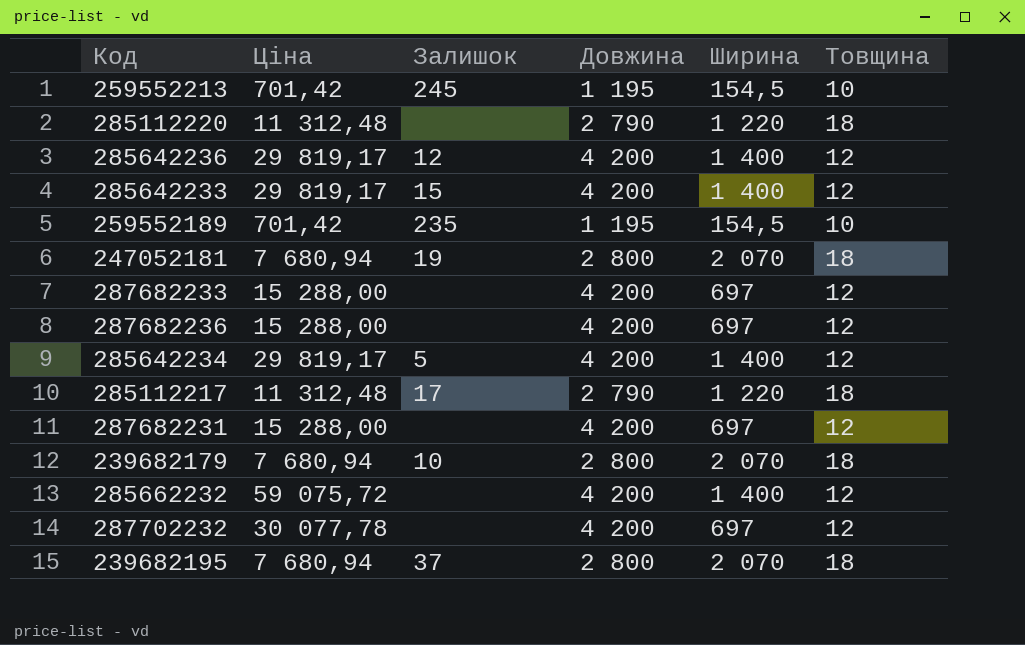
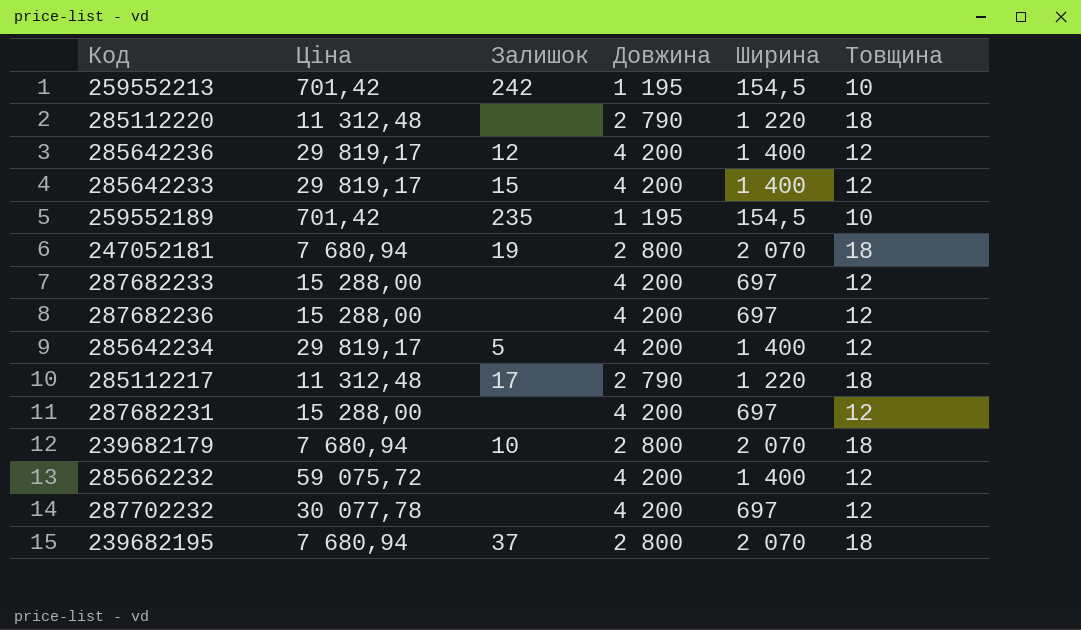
259552213 | Залишок: 245 -> 242

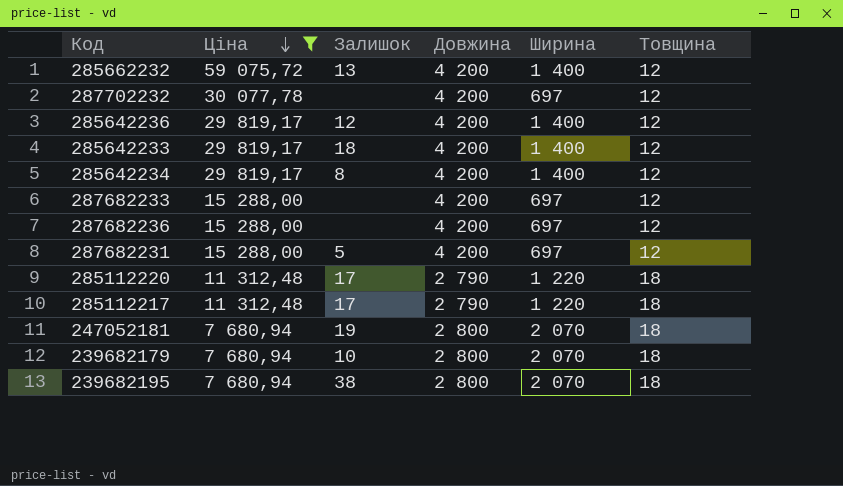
filter: none -> Ціна != 701,42
row order: none -> Ціна descending
285662232 | Залишок: none -> 13
285642233 | Залишок: 15 -> 18
285642234 | Залишок: 5 -> 8
287682231 | Залишок: none -> 5
285112220 | Залишок: none -> 17
239682195 | Залишок: 37 -> 38

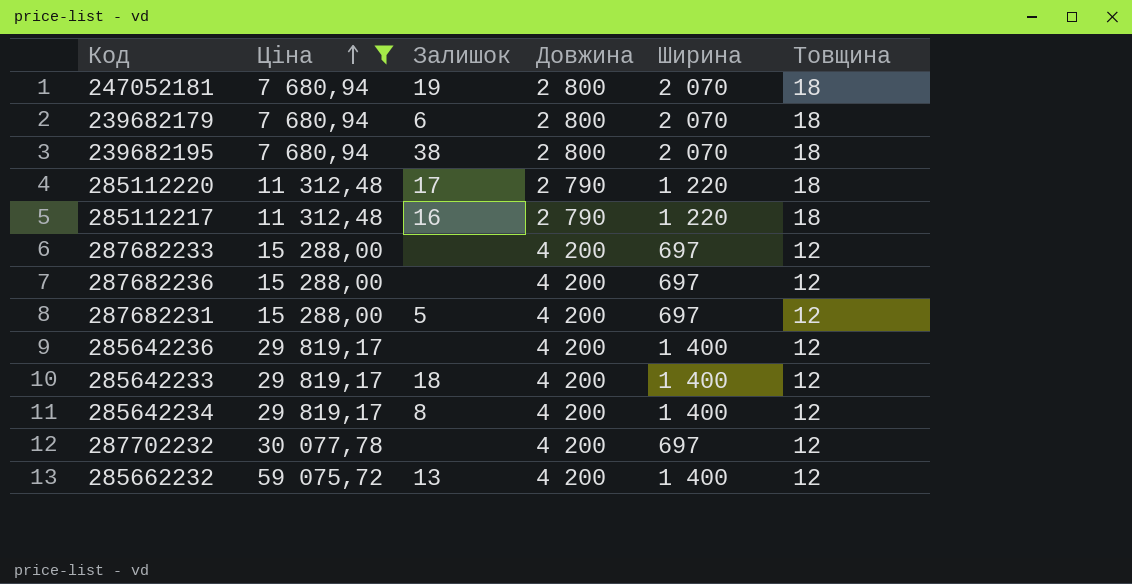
row order: Ціна descending -> Ціна ascending
239682179 | Залишок: 10 -> 6
285112217 | Залишок: 17 -> 16
285642236 | Залишок: 12 -> none

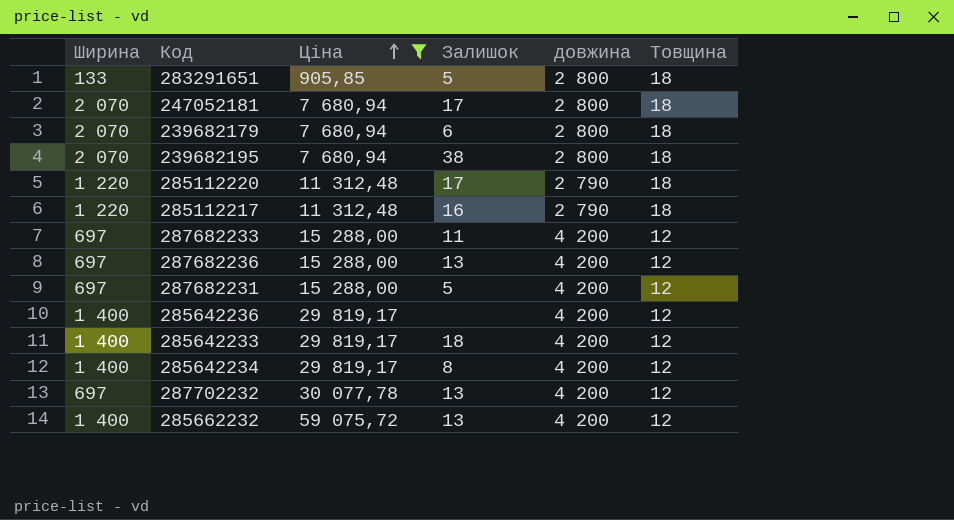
column Ширина | position: 5 -> 1
column name: Довжина -> довжина
row 283291651: none -> 133 | 905,85 | 5 | 2 800 | 18
247052181 | Залишок: 19 -> 17
287682233 | Залишок: none -> 11
287682236 | Залишок: none -> 13
287702232 | Залишок: none -> 13

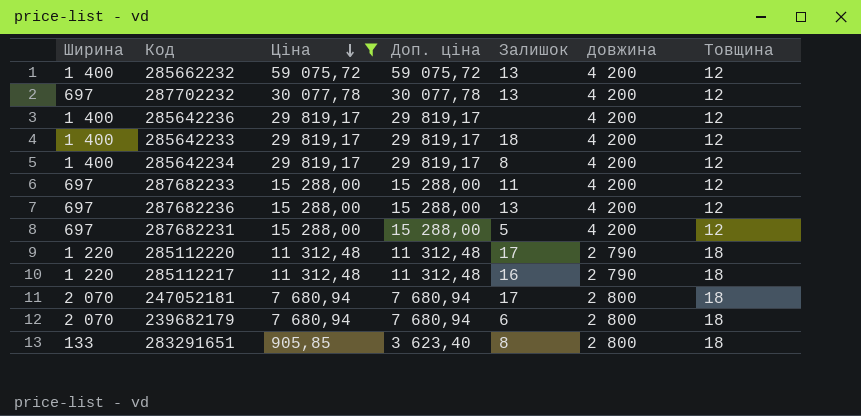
row order: Ціна ascending -> Ціна descending
column Доп. ціна | position: none -> 4
row 239682195: 2 070 | 7 680,94 | 38 | 2 800 | 18 -> none
283291651 | Залишок: 5 -> 8

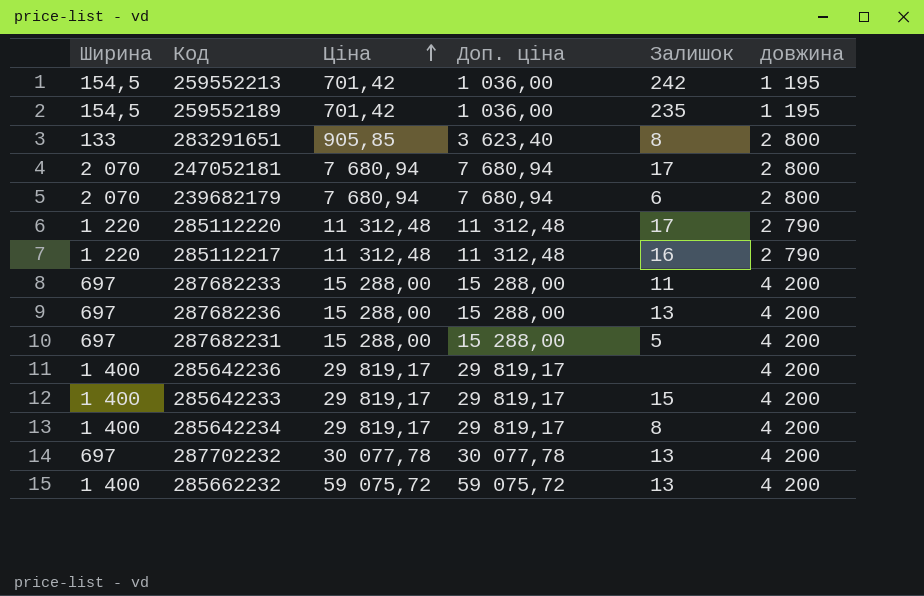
filter: Ціна != 701,42 -> none
row order: Ціна descending -> Ціна ascending
column Товщина | position: 7 -> none
285642233 | Залишок: 18 -> 15

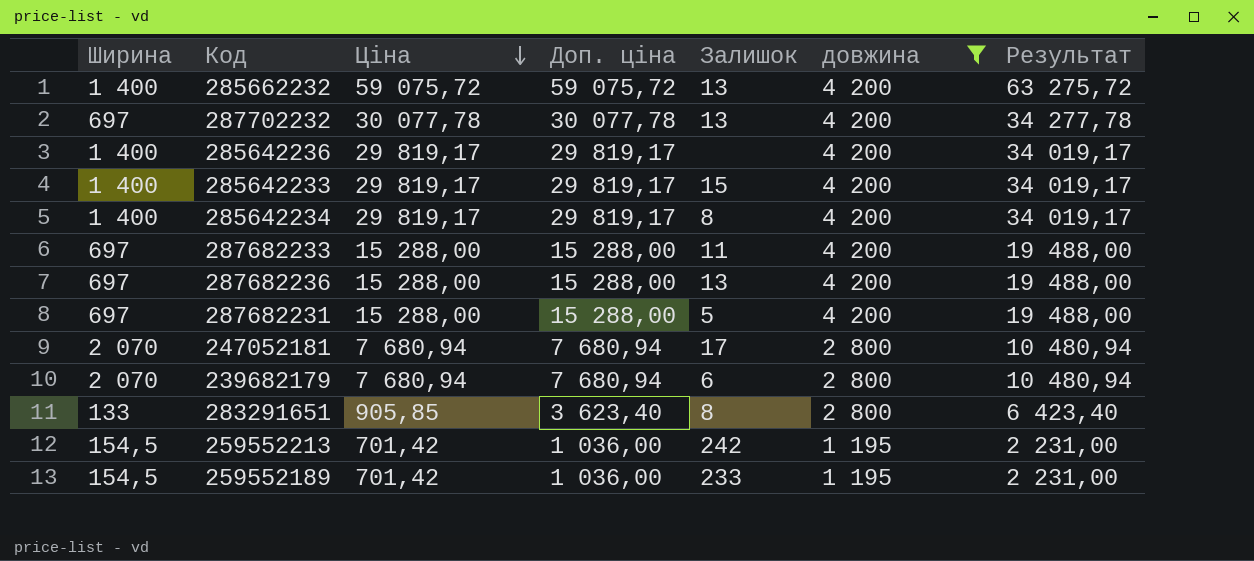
filter: none -> довжина != 2 790
row order: Ціна ascending -> Ціна descending
column Результат | formula: none -> [Доп. ціна] + [довжина]
259552189 | Залишок: 235 -> 233

